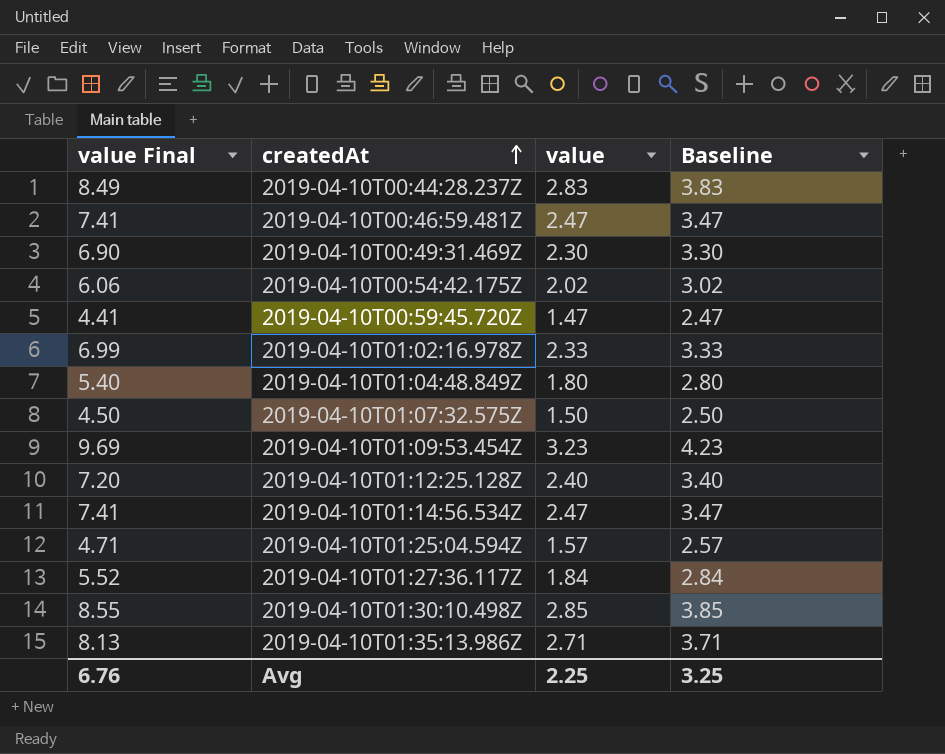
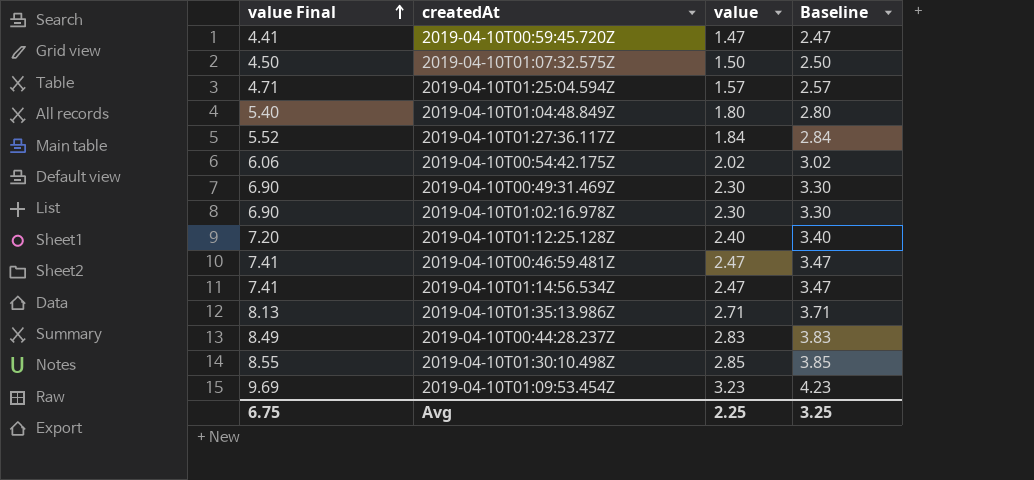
row order: createdAt ascending -> value Final ascending
2019-04-10T01:02:16.978Z | value Final: 6.99 -> 6.90
2019-04-10T01:02:16.978Z | value: 2.33 -> 2.30
2019-04-10T01:02:16.978Z | Baseline: 3.33 -> 3.30
Avg | value Final: 6.76 -> 6.75

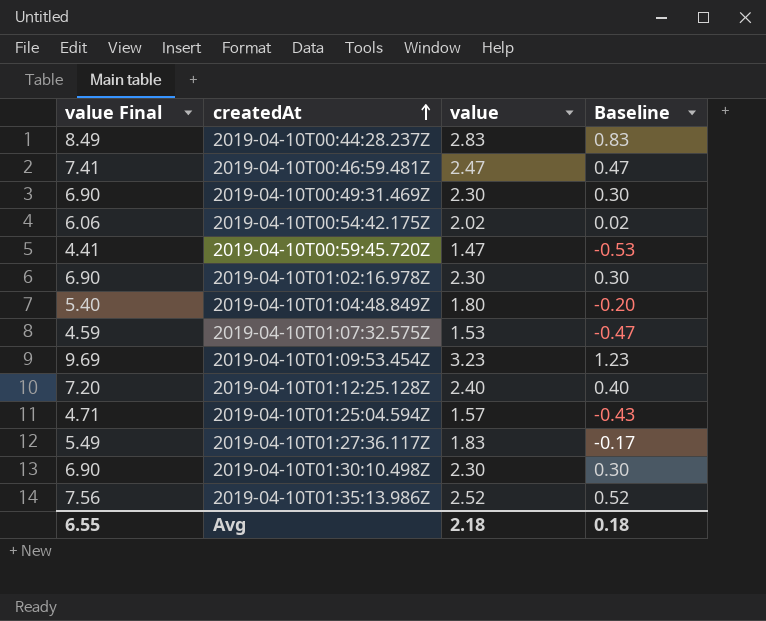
row order: value Final ascending -> createdAt ascending
column Baseline | formula: [value] + 1 -> [value] - 2
row 2019-04-10T01:14:56.534Z: 7.41 | 2.47 | 3.47 -> none
2019-04-10T01:07:32.575Z | value Final: 4.50 -> 4.59
2019-04-10T01:07:32.575Z | value: 1.50 -> 1.53
2019-04-10T01:27:36.117Z | value Final: 5.52 -> 5.49
2019-04-10T01:27:36.117Z | value: 1.84 -> 1.83
2019-04-10T01:30:10.498Z | value Final: 8.55 -> 6.90
2019-04-10T01:30:10.498Z | value: 2.85 -> 2.30
2019-04-10T01:35:13.986Z | value Final: 8.13 -> 7.56
2019-04-10T01:35:13.986Z | value: 2.71 -> 2.52
Avg | value Final: 6.75 -> 6.55
Avg | value: 2.25 -> 2.18
Avg | Baseline: 3.25 -> 0.18

